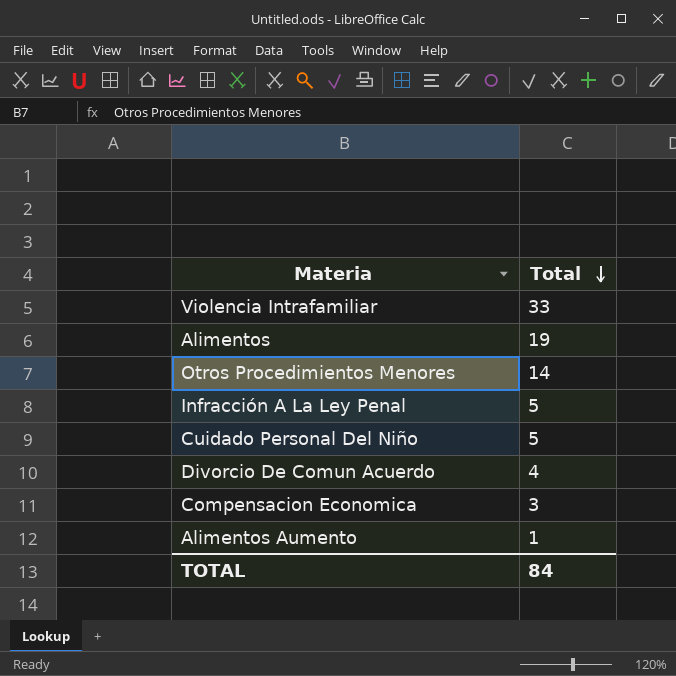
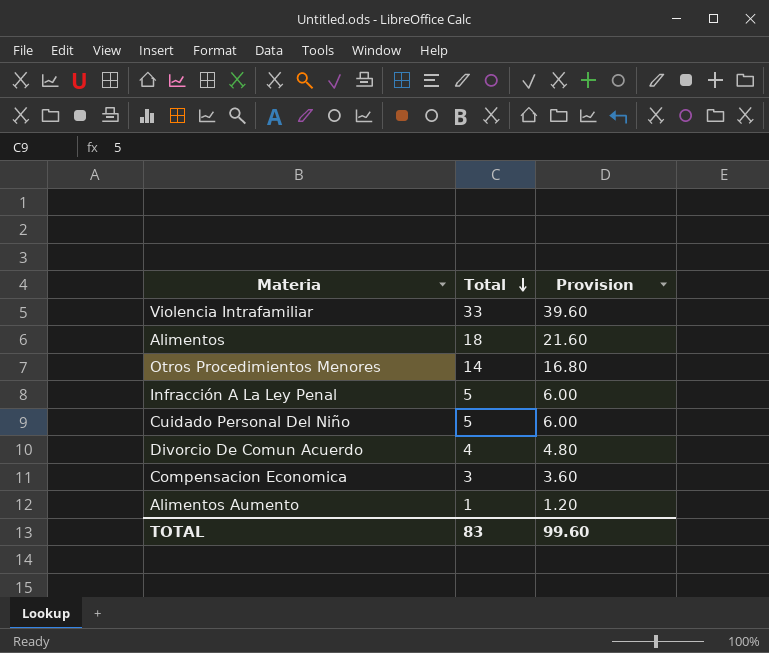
column Provision | formula: none -> [Total] * 1.2
Alimentos | Total: 19 -> 18
TOTAL | Total: 84 -> 83

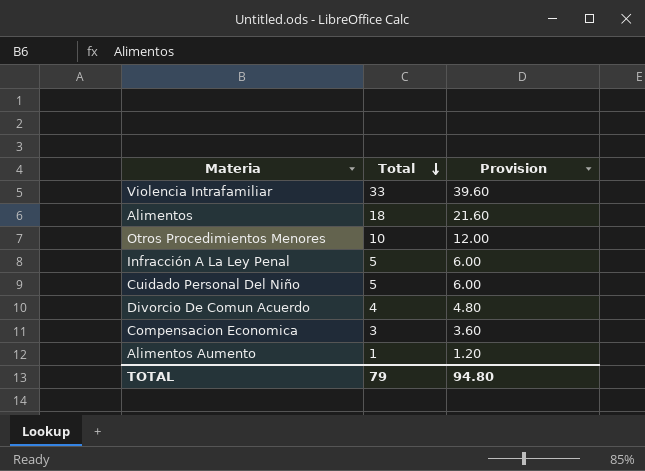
Otros Procedimientos Menores | Total: 14 -> 10
Otros Procedimientos Menores | Provision: 16.80 -> 12.00
TOTAL | Total: 83 -> 79
TOTAL | Provision: 99.60 -> 94.80

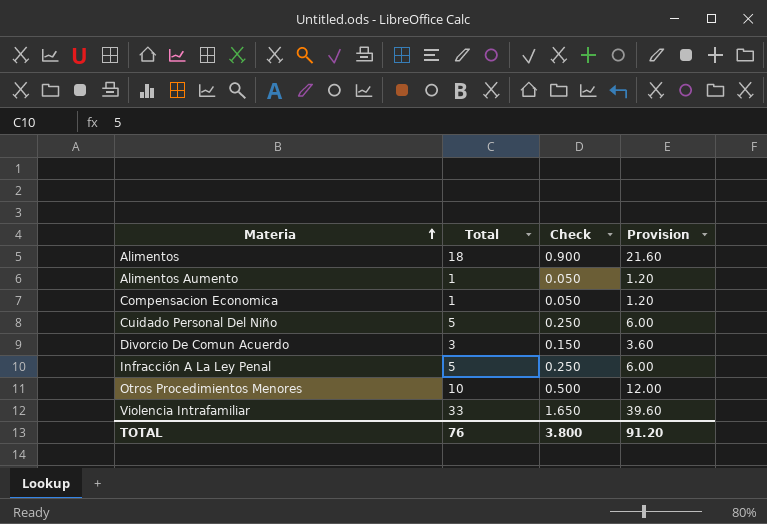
row order: Total descending -> Materia ascending
column Check | formula: none -> [Total] * 0.05
Compensacion Economica | Total: 3 -> 1
Compensacion Economica | Provision: 3.60 -> 1.20
Divorcio De Comun Acuerdo | Total: 4 -> 3
Divorcio De Comun Acuerdo | Provision: 4.80 -> 3.60
TOTAL | Total: 79 -> 76
TOTAL | Provision: 94.80 -> 91.20

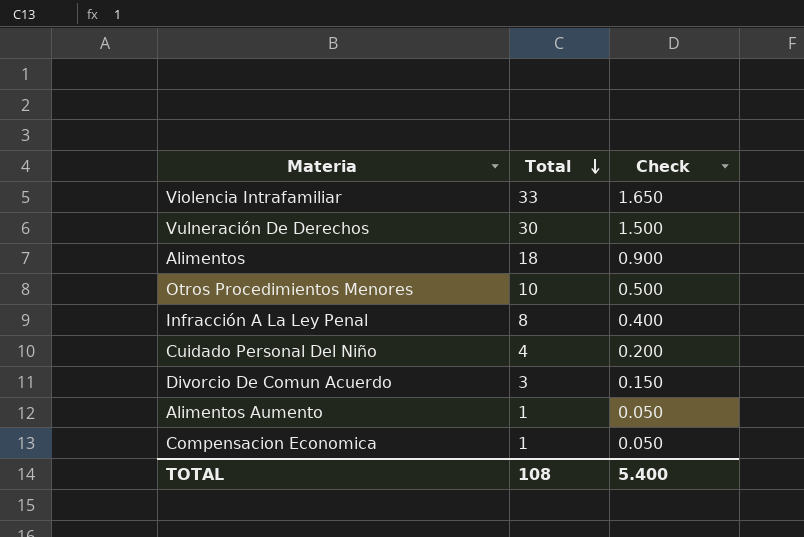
row order: Materia ascending -> Total descending
column Provision | formula: [Total] * 1.2 -> none
row Vulneración De Derechos: none -> 30 | 1.500
Infracción A La Ley Penal | Total: 5 -> 8
Infracción A La Ley Penal | Check: 0.250 -> 0.400
Cuidado Personal Del Niño | Total: 5 -> 4
Cuidado Personal Del Niño | Check: 0.250 -> 0.200
TOTAL | Total: 76 -> 108
TOTAL | Check: 3.800 -> 5.400

